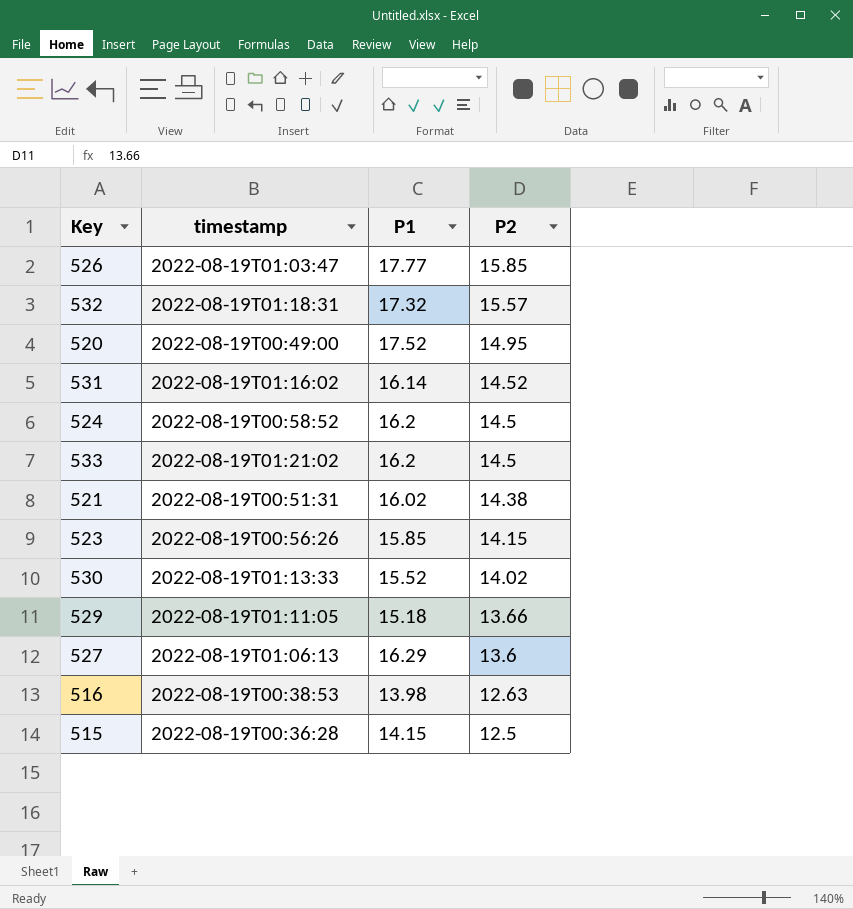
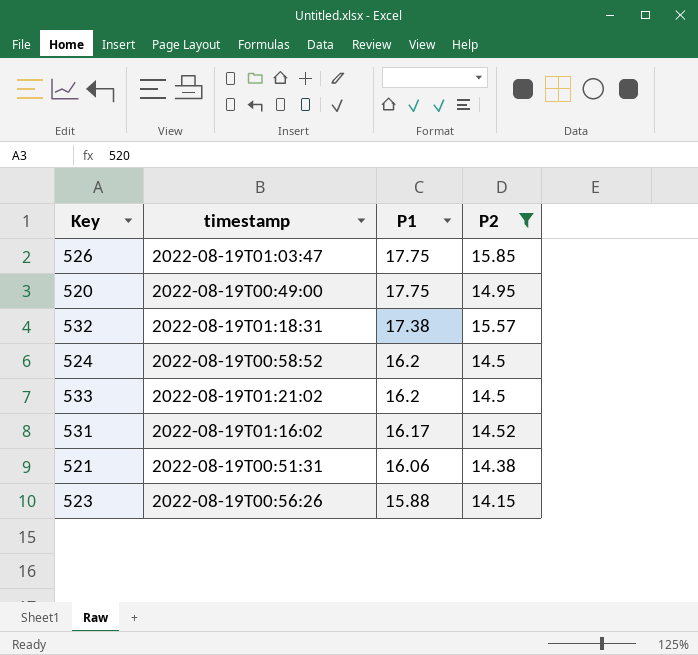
filter: none -> P2 >= 14.15
row order: P2 descending -> P1 descending
526 | P1: 17.77 -> 17.75
520 | P1: 17.52 -> 17.75
532 | P1: 17.32 -> 17.38
531 | P1: 16.14 -> 16.17
521 | P1: 16.02 -> 16.06
523 | P1: 15.85 -> 15.88

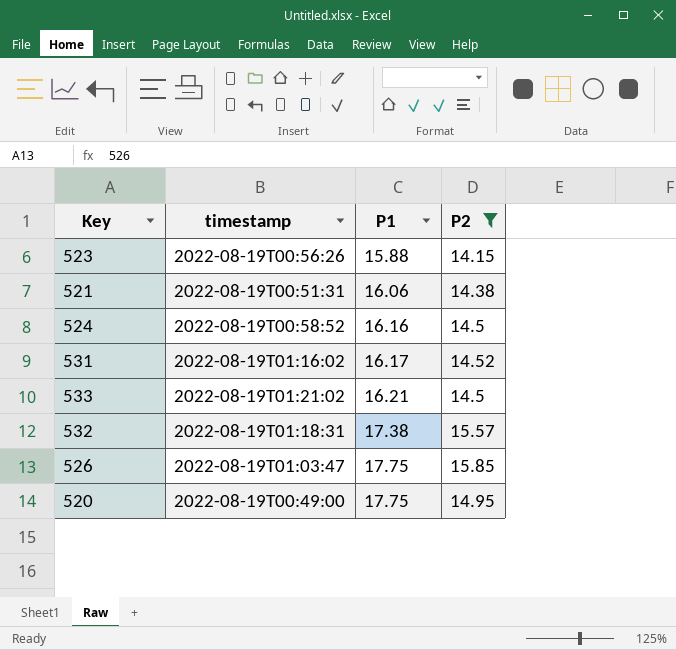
row order: P1 descending -> P1 ascending
524 | P1: 16.2 -> 16.16
533 | P1: 16.2 -> 16.21

